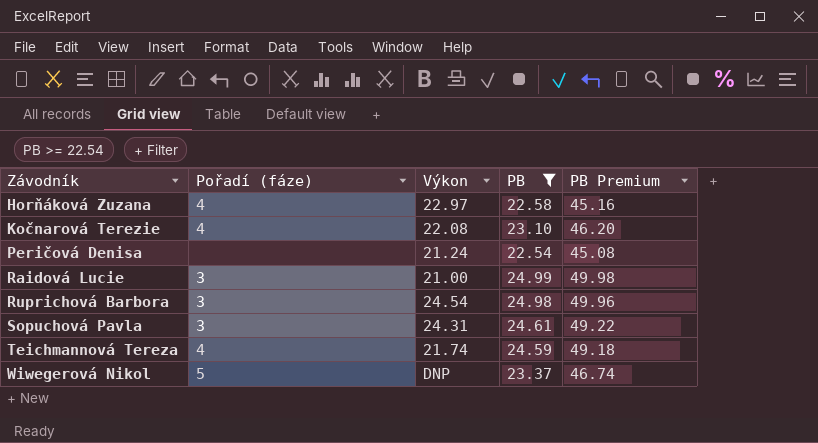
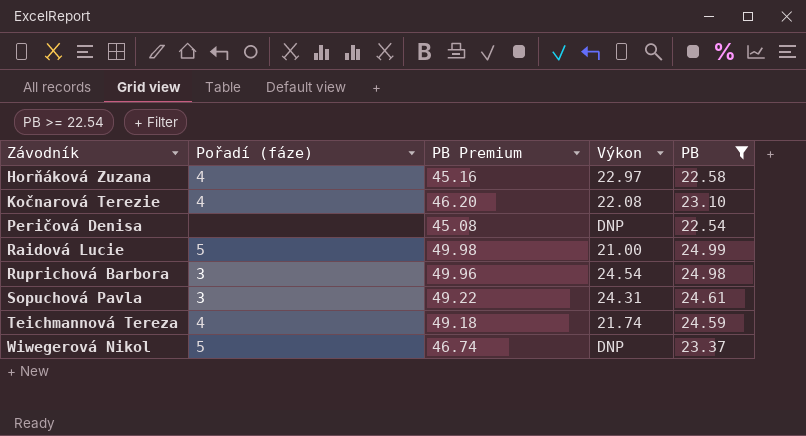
column PB Premium | position: 5 -> 3
Peričová Denisa | Výkon: 21.24 -> DNP
Raidová Lucie | Pořadí (fáze): 3 -> 5

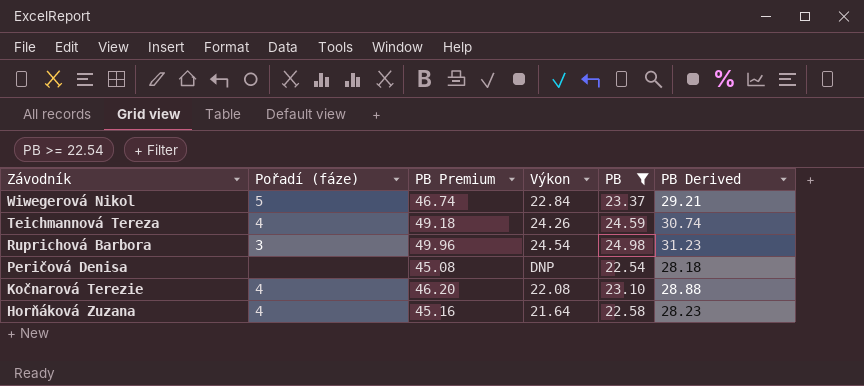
row order: Závodník ascending -> Závodník descending
column PB Derived | formula: none -> [PB] * 1.25
row Raidová Lucie: 5 | 49.98 | 21.00 | 24.99 -> none
row Sopuchová Pavla: 3 | 49.22 | 24.31 | 24.61 -> none
Wiwegerová Nikol | Výkon: DNP -> 22.84
Teichmannová Tereza | Výkon: 21.74 -> 24.26
Horňáková Zuzana | Výkon: 22.97 -> 21.64

